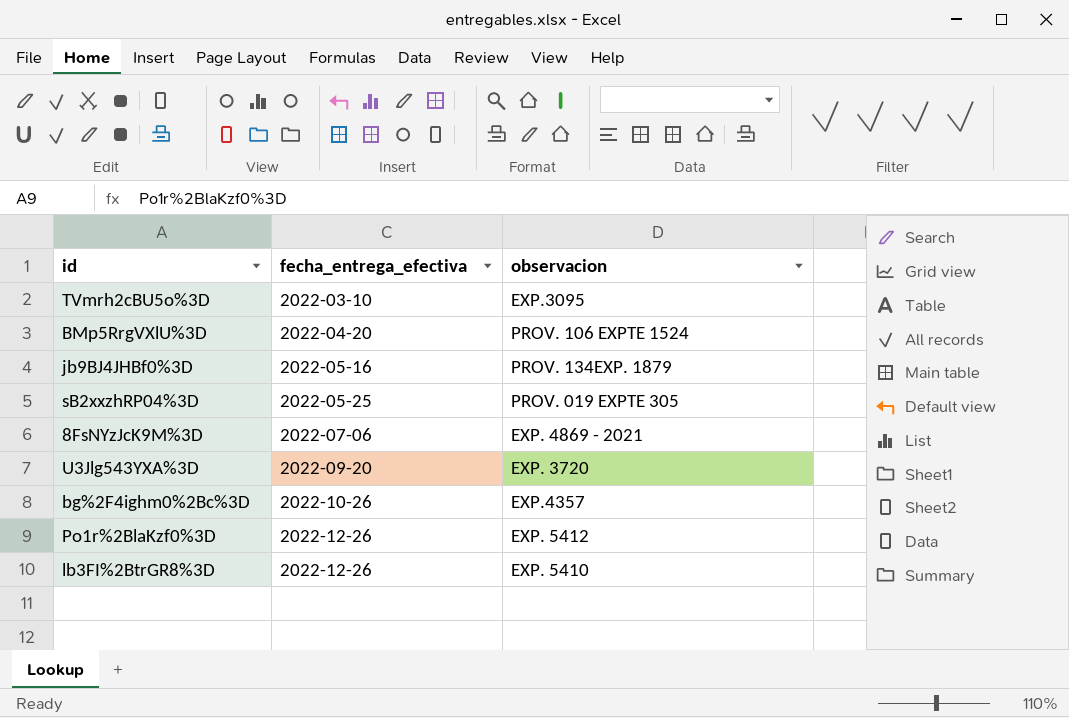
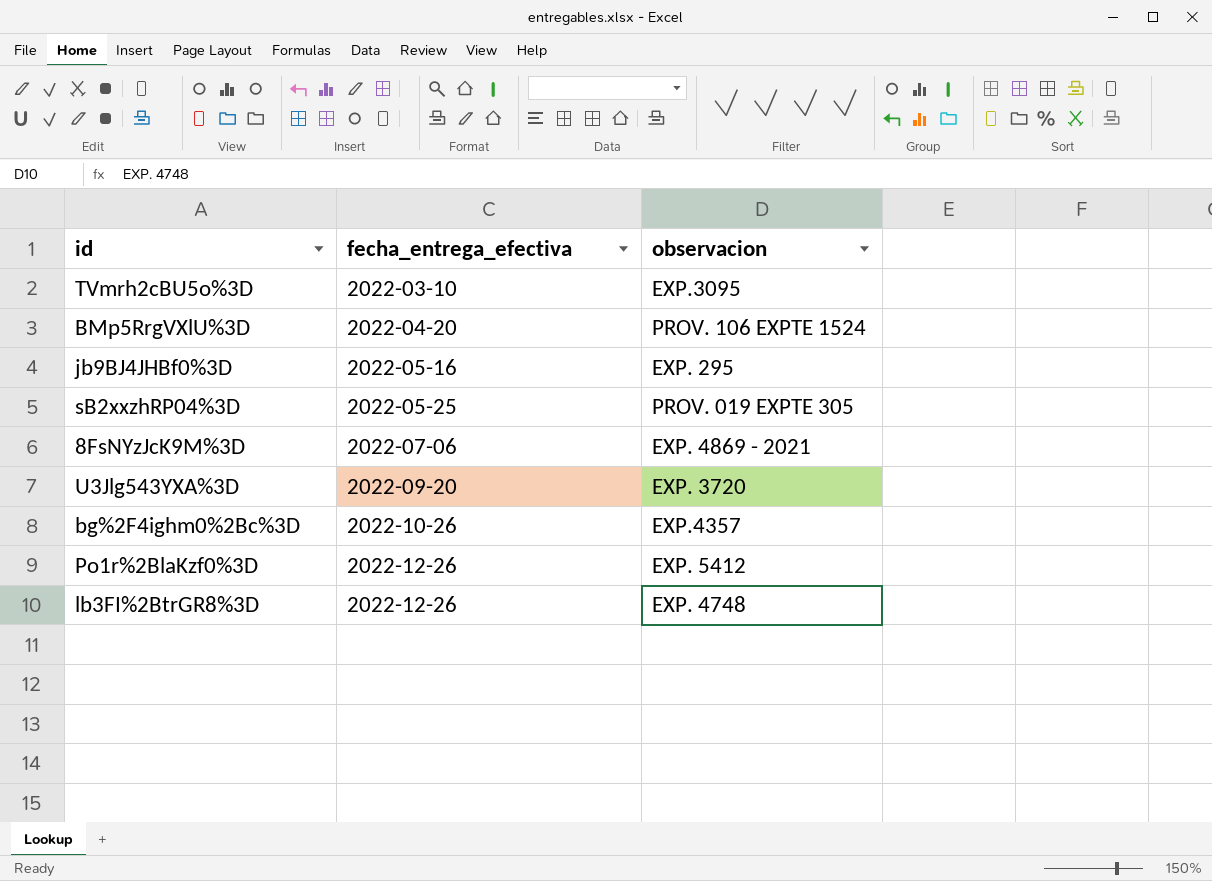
jb9BJ4JHBf0%3D | observacion: PROV. 134EXP. 1879 -> EXP. 295
lb3FI%2BtrGR8%3D | observacion: EXP. 5410 -> EXP. 4748

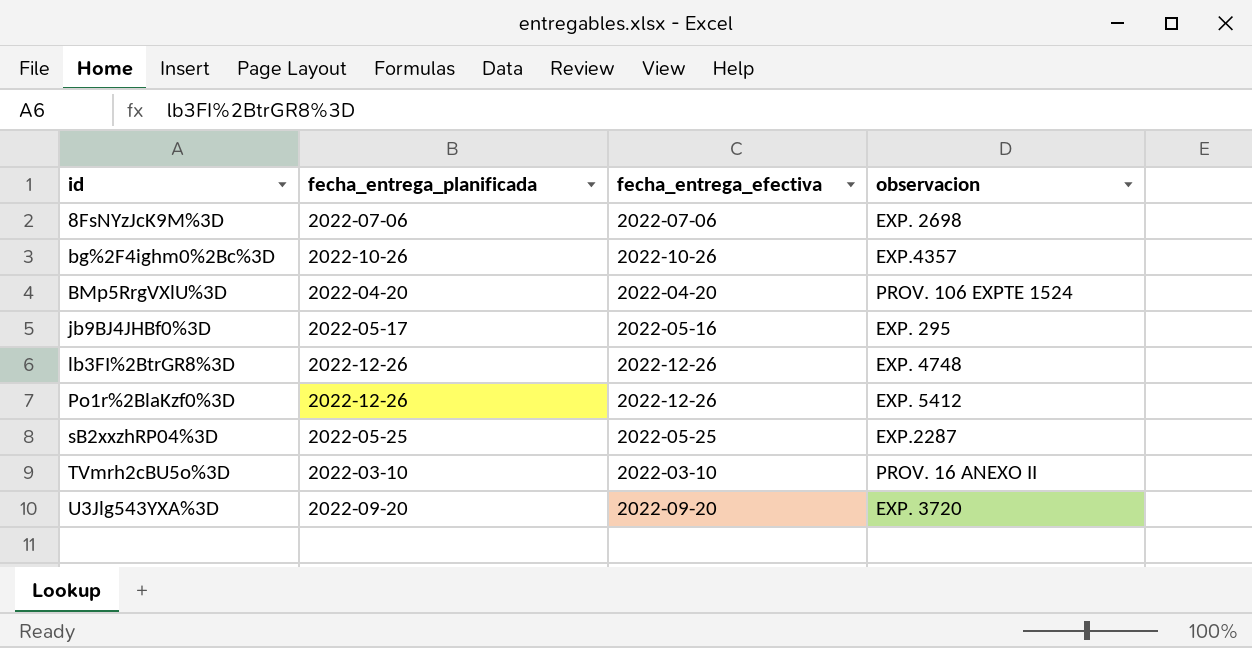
row order: fecha_entrega_efectiva ascending -> id ascending
column fecha_entrega_planificada | position: none -> 2
8FsNYzJcK9M%3D | observacion: EXP. 4869 - 2021 -> EXP. 2698
sB2xxzhRP04%3D | observacion: PROV. 019 EXPTE 305 -> EXP.2287
TVmrh2cBU5o%3D | observacion: EXP.3095 -> PROV. 16 ANEXO II

